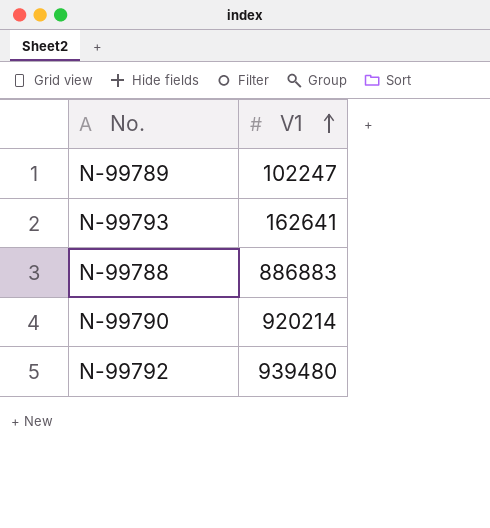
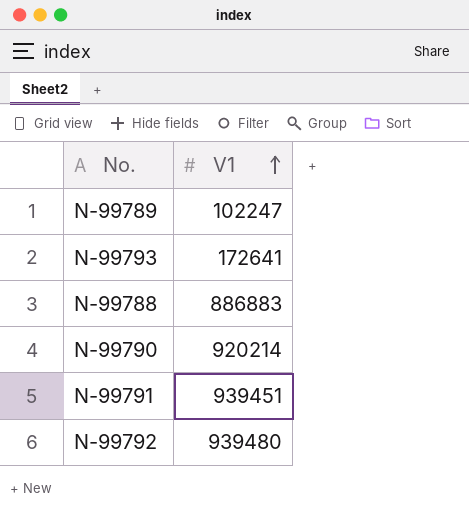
N-99793 | V1: 162641 -> 172641
row N-99791: none -> 939451

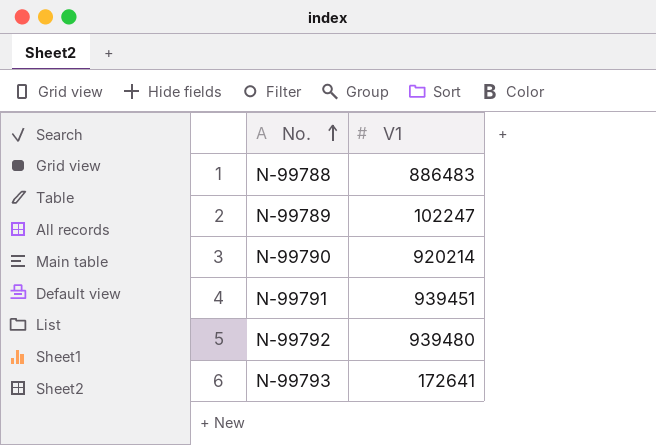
row order: V1 ascending -> No. ascending
N-99788 | V1: 886883 -> 886483

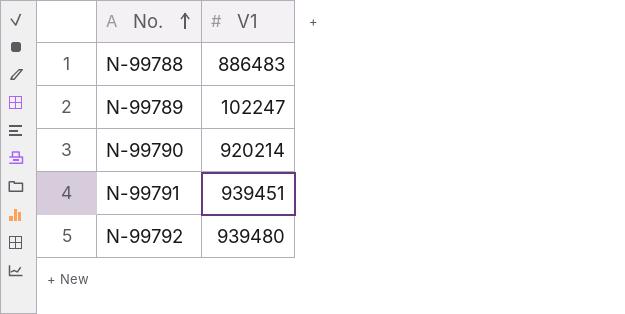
row N-99793: 172641 -> none

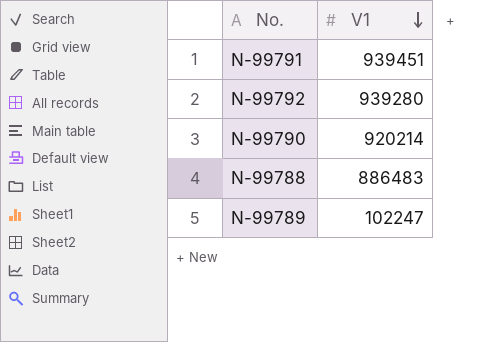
row order: No. ascending -> V1 descending
N-99792 | V1: 939480 -> 939280

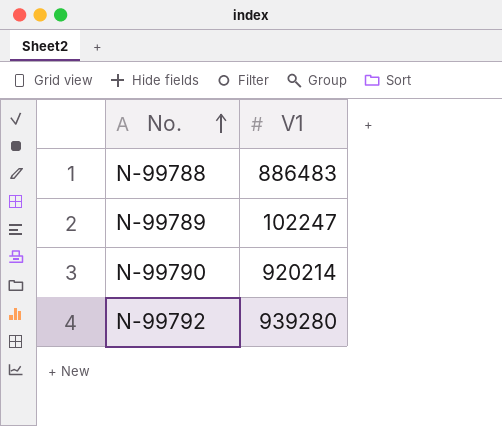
row order: V1 descending -> No. ascending
row N-99791: 939451 -> none

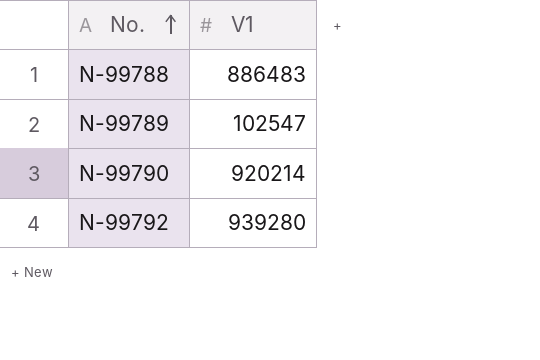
N-99789 | V1: 102247 -> 102547

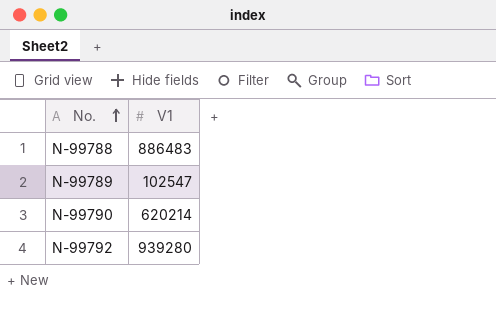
N-99790 | V1: 920214 -> 620214

